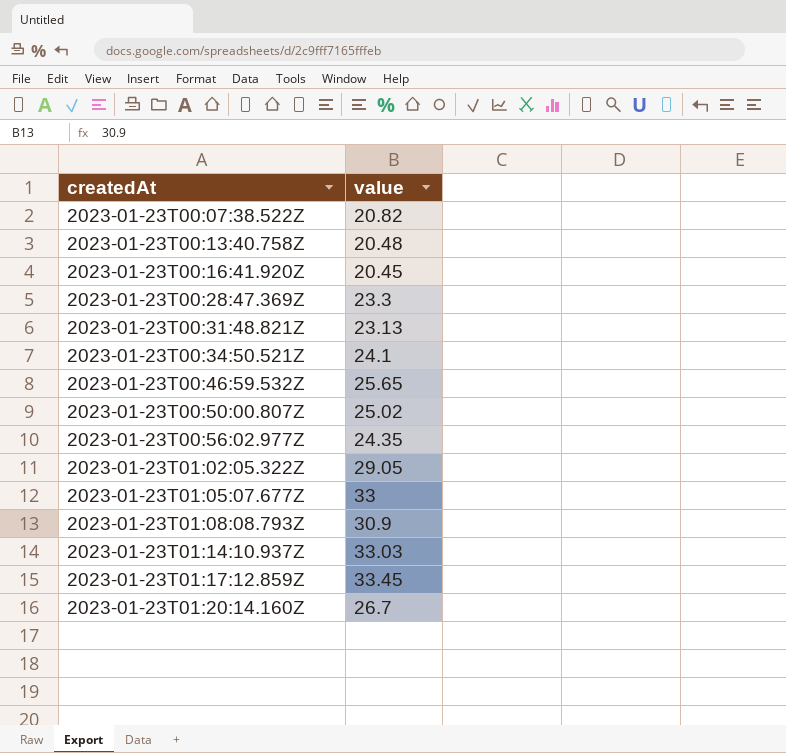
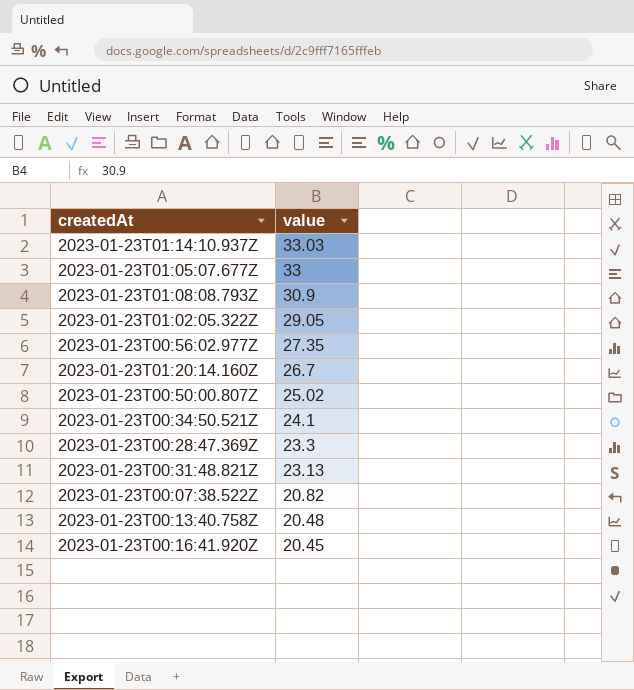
row order: createdAt ascending -> value descending
row 2023-01-23T00:46:59.532Z: 25.65 -> none
row 2023-01-23T01:17:12.859Z: 33.45 -> none
2023-01-23T00:56:02.977Z | value: 24.35 -> 27.35

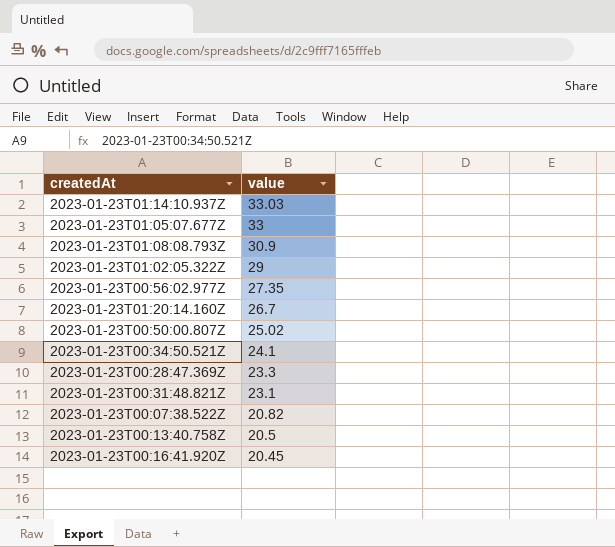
2023-01-23T01:02:05.322Z | value: 29.05 -> 29
2023-01-23T00:31:48.821Z | value: 23.13 -> 23.1
2023-01-23T00:13:40.758Z | value: 20.48 -> 20.5

